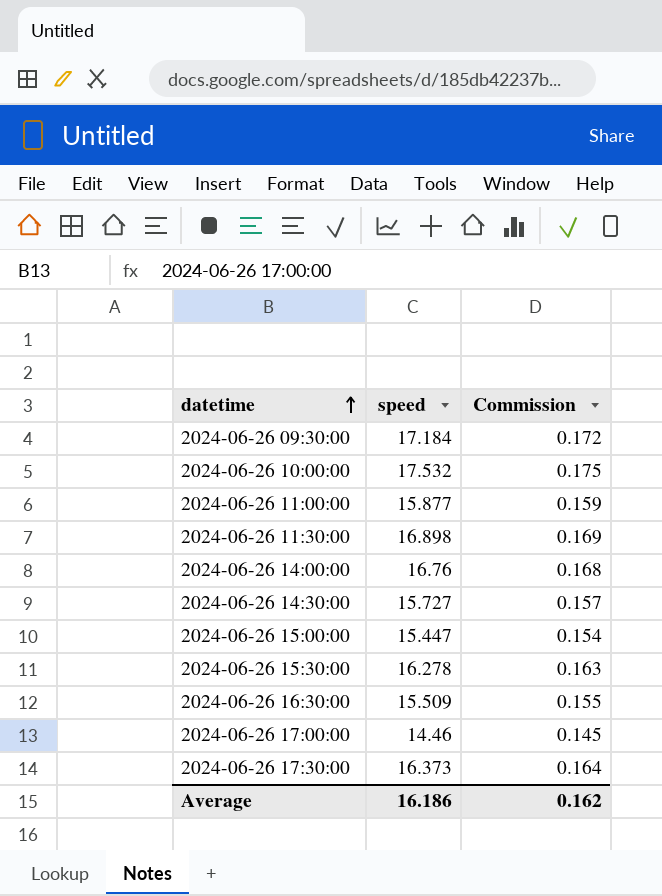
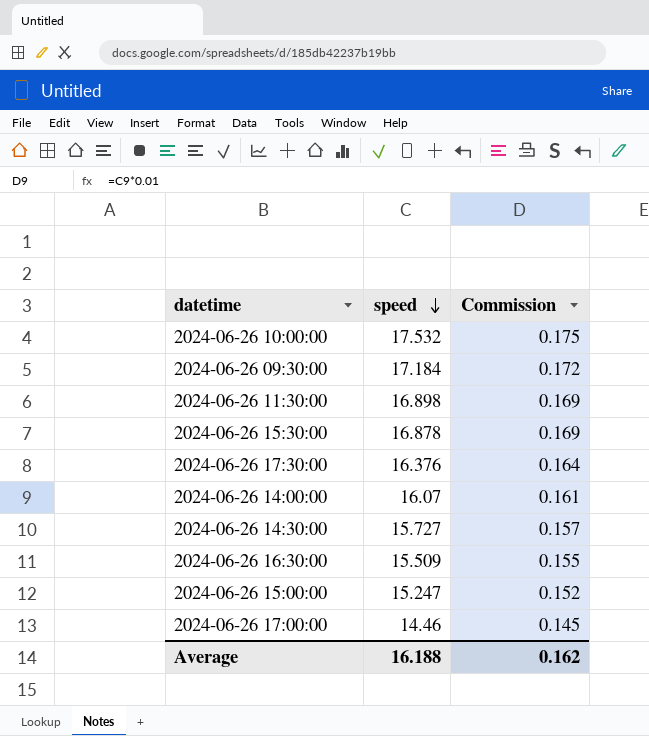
row order: datetime ascending -> speed descending
row 2024-06-26 11:00:00: 15.877 | 0.159 -> none
2024-06-26 15:30:00 | speed: 16.278 -> 16.878
2024-06-26 15:30:00 | Commission: 0.163 -> 0.169
2024-06-26 17:30:00 | speed: 16.373 -> 16.376
2024-06-26 14:00:00 | speed: 16.76 -> 16.07
2024-06-26 14:00:00 | Commission: 0.168 -> 0.161
2024-06-26 15:00:00 | speed: 15.447 -> 15.247
2024-06-26 15:00:00 | Commission: 0.154 -> 0.152
Average | speed: 16.186 -> 16.188

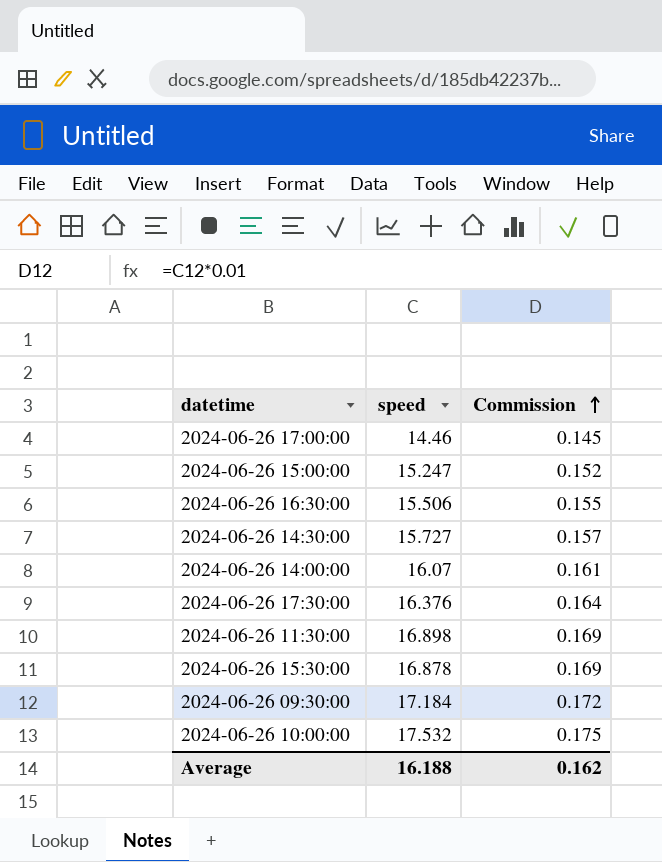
row order: speed descending -> Commission ascending
2024-06-26 16:30:00 | speed: 15.509 -> 15.506

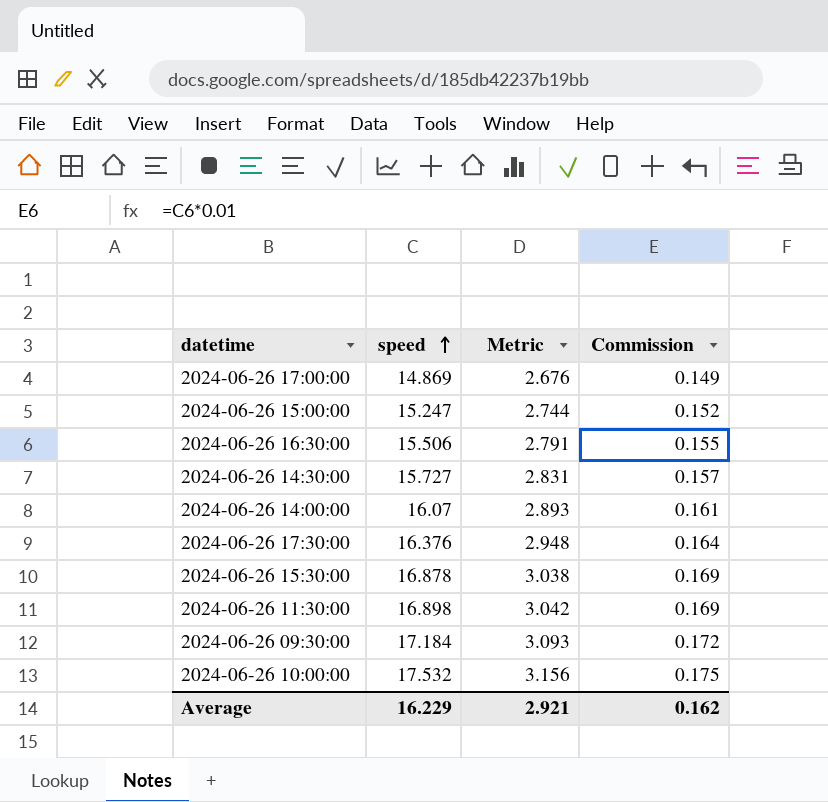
row order: Commission ascending -> speed ascending
column Metric | formula: none -> [speed] * 0.18
2024-06-26 17:00:00 | speed: 14.46 -> 14.869
2024-06-26 17:00:00 | Commission: 0.145 -> 0.149
Average | speed: 16.188 -> 16.229

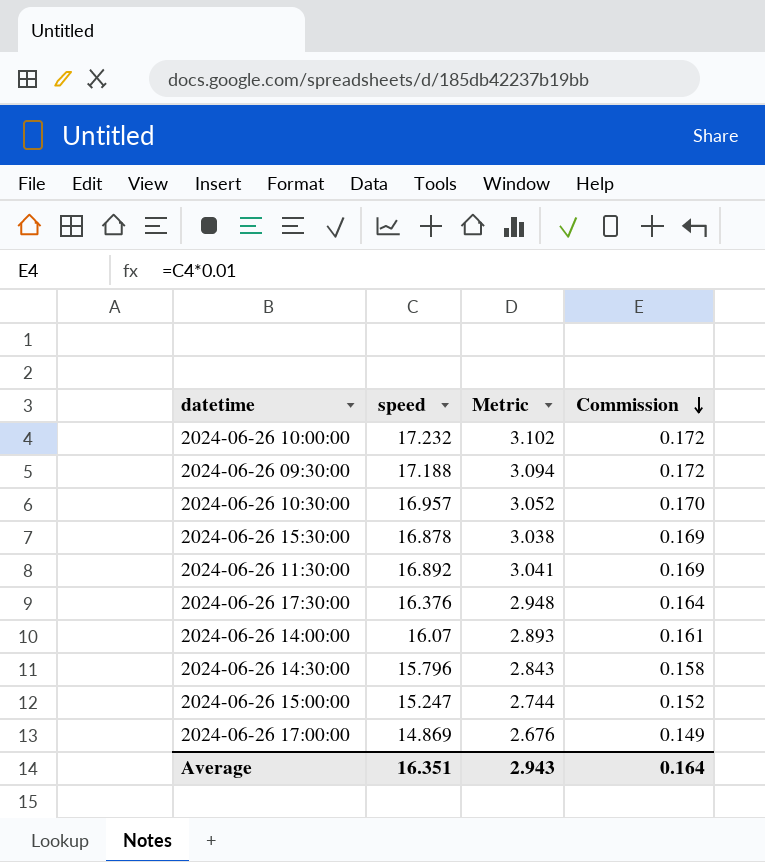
row order: speed ascending -> Commission descending
row 2024-06-26 16:30:00: 15.506 | 2.791 | 0.155 -> none
2024-06-26 10:00:00 | speed: 17.532 -> 17.232
2024-06-26 10:00:00 | Metric: 3.156 -> 3.102
2024-06-26 10:00:00 | Commission: 0.175 -> 0.172
2024-06-26 09:30:00 | speed: 17.184 -> 17.188
2024-06-26 09:30:00 | Metric: 3.093 -> 3.094
row 2024-06-26 10:30:00: none -> 16.957 | 3.052 | 0.170
2024-06-26 11:30:00 | speed: 16.898 -> 16.892
2024-06-26 11:30:00 | Metric: 3.042 -> 3.041
2024-06-26 14:30:00 | speed: 15.727 -> 15.796
2024-06-26 14:30:00 | Metric: 2.831 -> 2.843
2024-06-26 14:30:00 | Commission: 0.157 -> 0.158
Average | speed: 16.229 -> 16.351
Average | Metric: 2.921 -> 2.943
Average | Commission: 0.162 -> 0.164

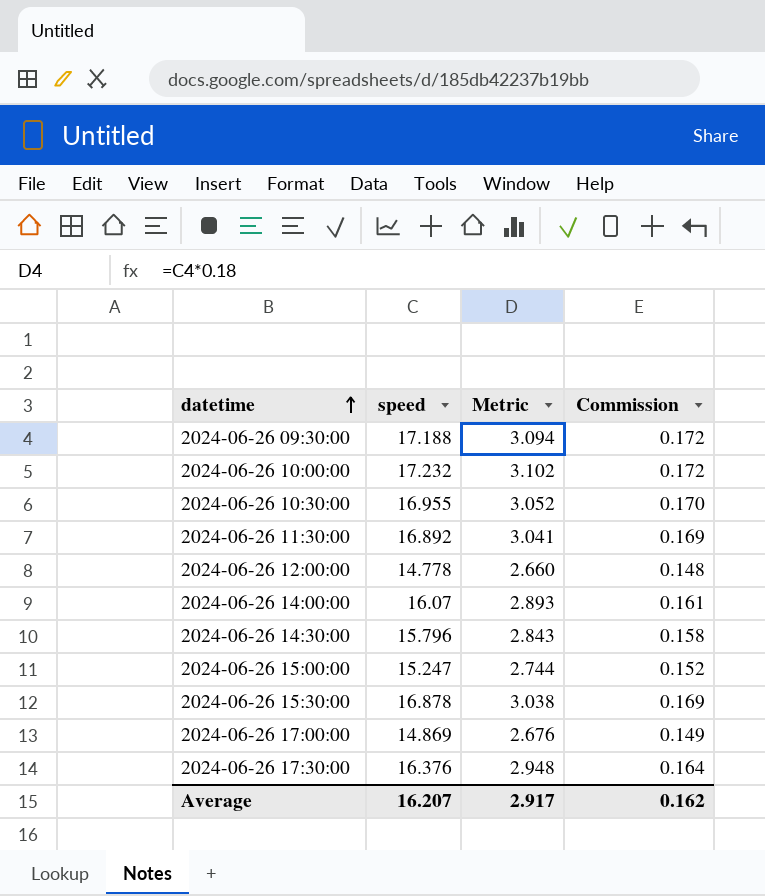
row order: Commission descending -> datetime ascending
2024-06-26 10:30:00 | speed: 16.957 -> 16.955
row 2024-06-26 12:00:00: none -> 14.778 | 2.660 | 0.148
Average | speed: 16.351 -> 16.207
Average | Metric: 2.943 -> 2.917
Average | Commission: 0.164 -> 0.162

